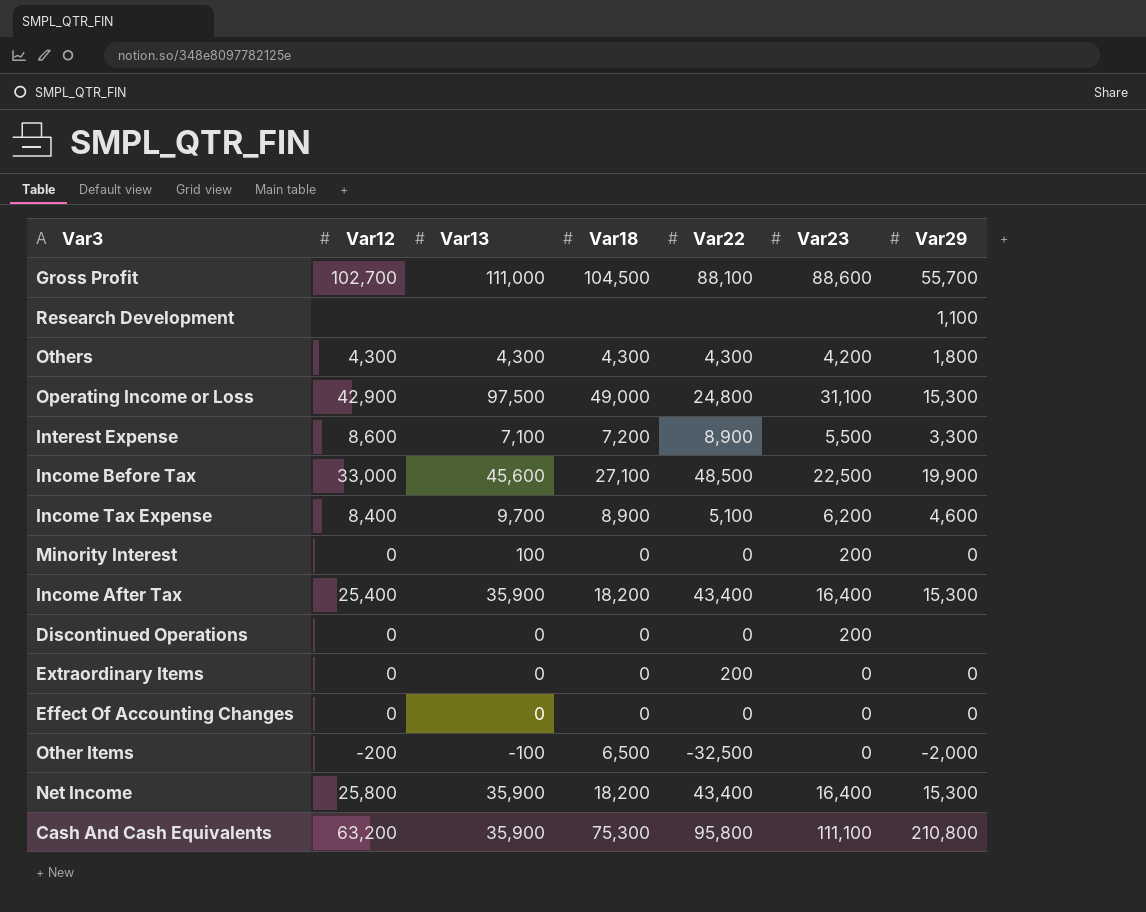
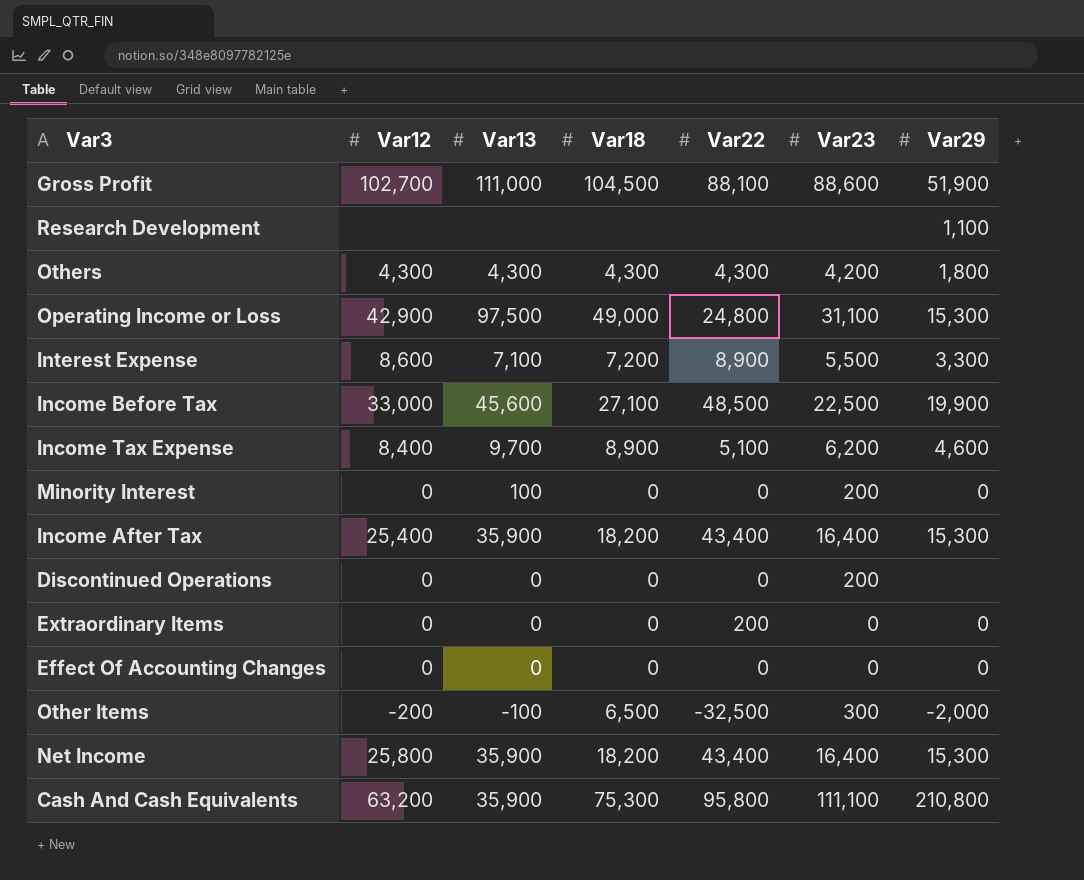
Gross Profit | Var29: 55,700 -> 51,900
Other Items | Var23: 0 -> 300

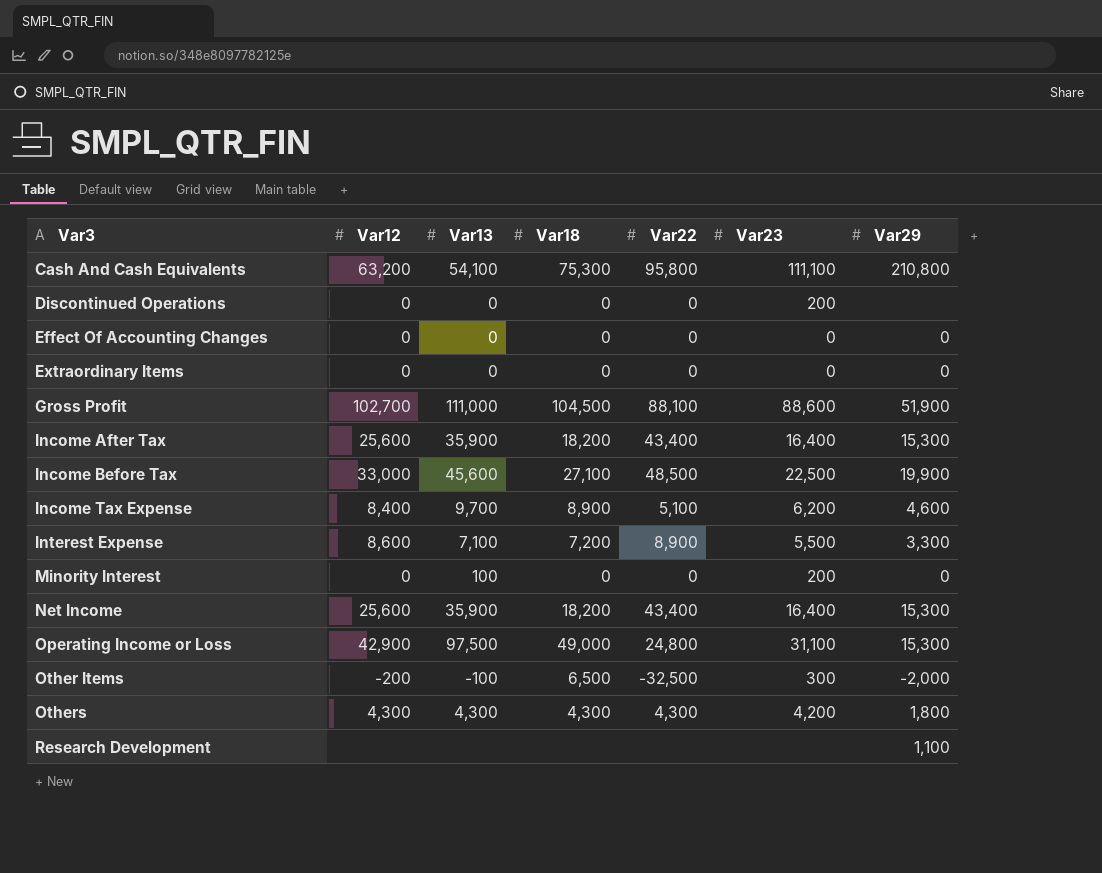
row order: none -> Var3 ascending
Cash And Cash Equivalents | Var13: 35,900 -> 54,100
Extraordinary Items | Var22: 200 -> 0
Income After Tax | Var12: 25,400 -> 25,600
Net Income | Var12: 25,800 -> 25,600

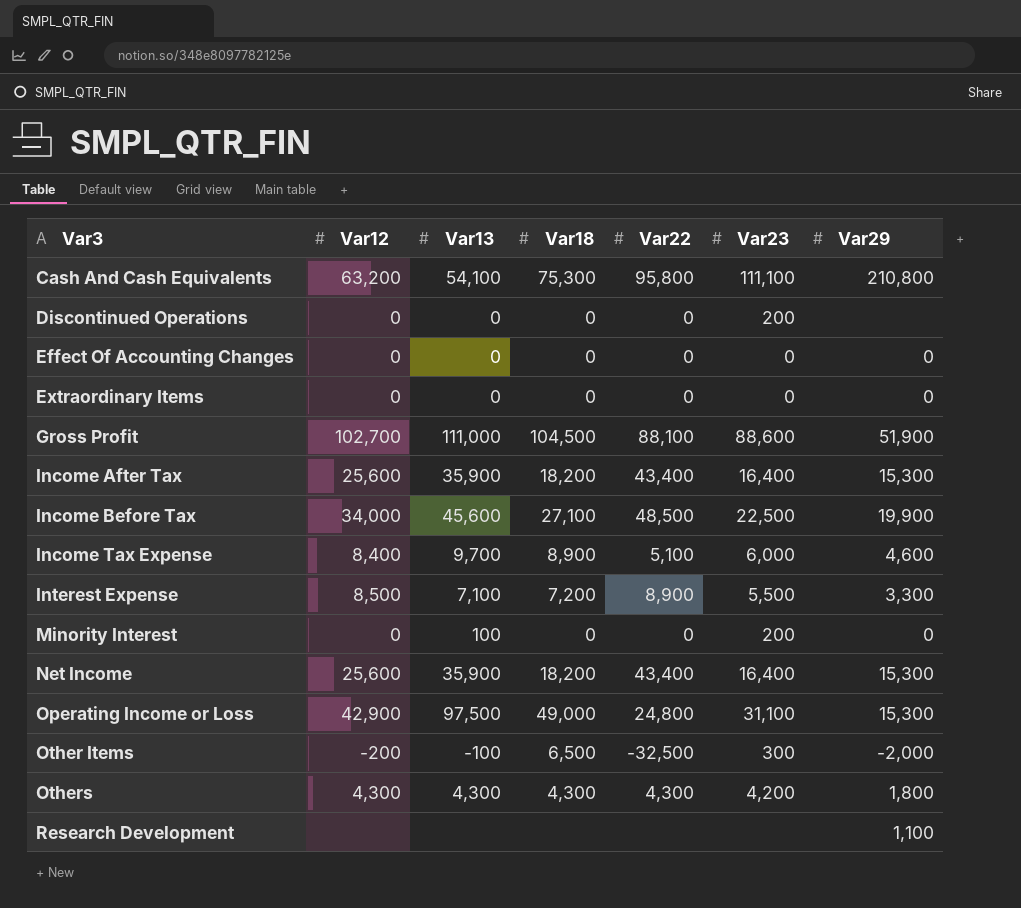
Income Before Tax | Var12: 33,000 -> 34,000
Income Tax Expense | Var23: 6,200 -> 6,000
Interest Expense | Var12: 8,600 -> 8,500

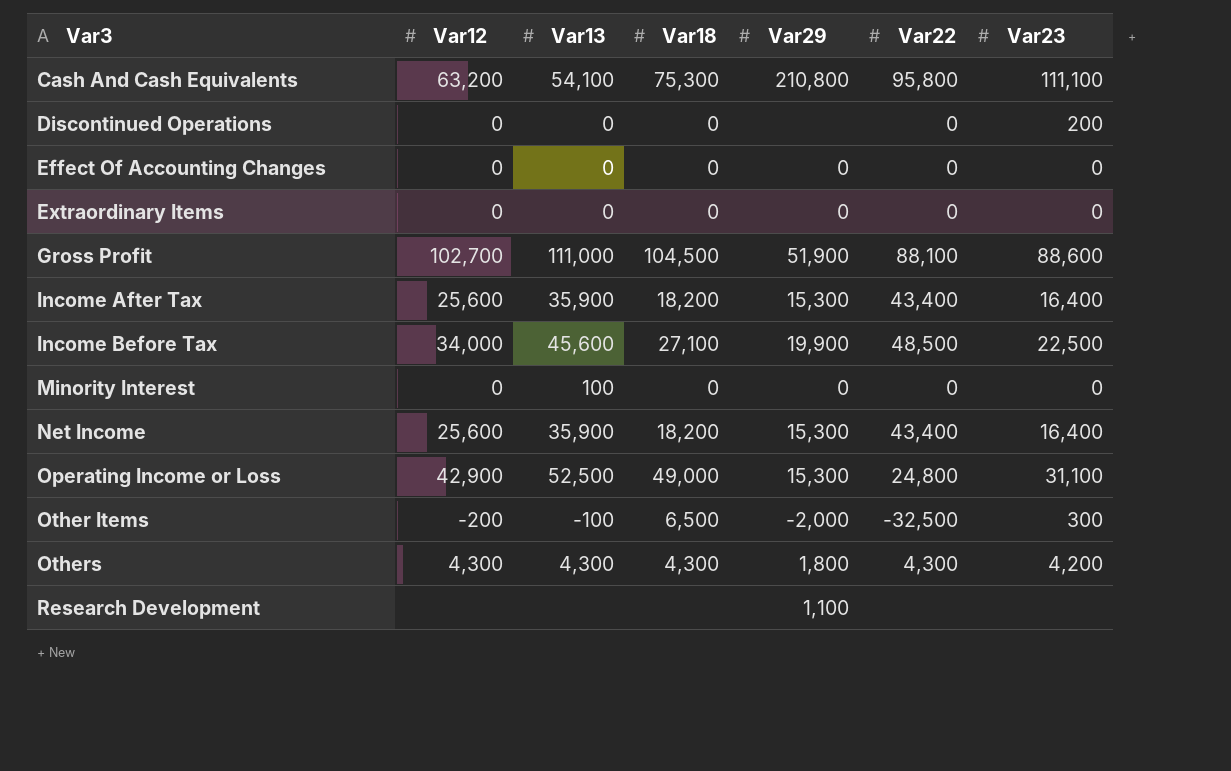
column Var29 | position: 7 -> 5
row Income Tax Expense: 8,400 | 9,700 | 8,900 | 5,100 | 6,000 | 4,600 -> none
row Interest Expense: 8,500 | 7,100 | 7,200 | 8,900 | 5,500 | 3,300 -> none
Minority Interest | Var23: 200 -> 0
Operating Income or Loss | Var13: 97,500 -> 52,500

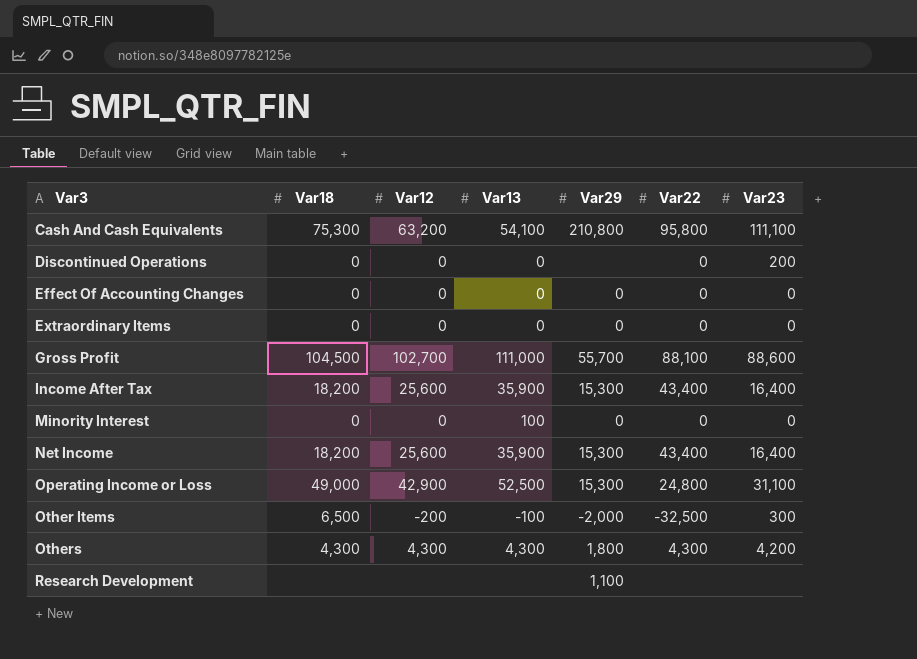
column Var18 | position: 4 -> 2
row Income Before Tax: 34,000 | 45,600 | 27,100 | 19,900 | 48,500 | 22,500 -> none
Gross Profit | Var29: 51,900 -> 55,700

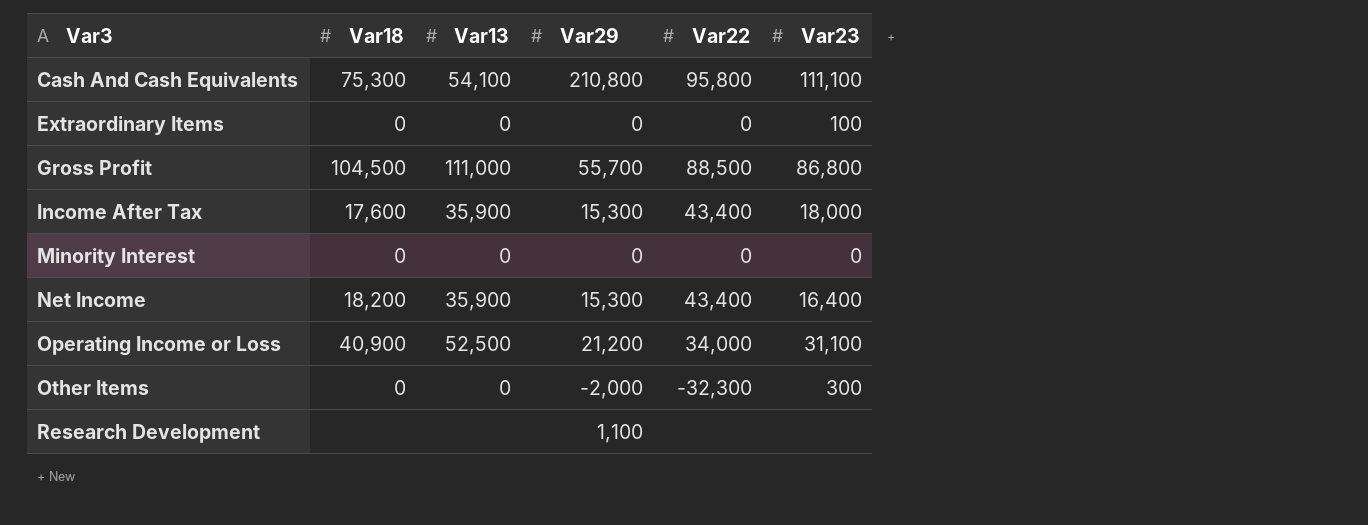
column Var12 | position: 3 -> none
row Discontinued Operations: 0 | 0 | 0 | none | 0 | 200 -> none
row Effect Of Accounting Changes: 0 | 0 | 0 | 0 | 0 | 0 -> none
row Others: 4,300 | 4,300 | 4,300 | 1,800 | 4,300 | 4,200 -> none
Extraordinary Items | Var23: 0 -> 100
Gross Profit | Var22: 88,100 -> 88,500
Gross Profit | Var23: 88,600 -> 86,800
Income After Tax | Var18: 18,200 -> 17,600
Income After Tax | Var23: 16,400 -> 18,000
Minority Interest | Var13: 100 -> 0
Operating Income or Loss | Var18: 49,000 -> 40,900
Operating Income or Loss | Var29: 15,300 -> 21,200
Operating Income or Loss | Var22: 24,800 -> 34,000
Other Items | Var18: 6,500 -> 0
Other Items | Var13: -100 -> 0
Other Items | Var22: -32,500 -> -32,300

